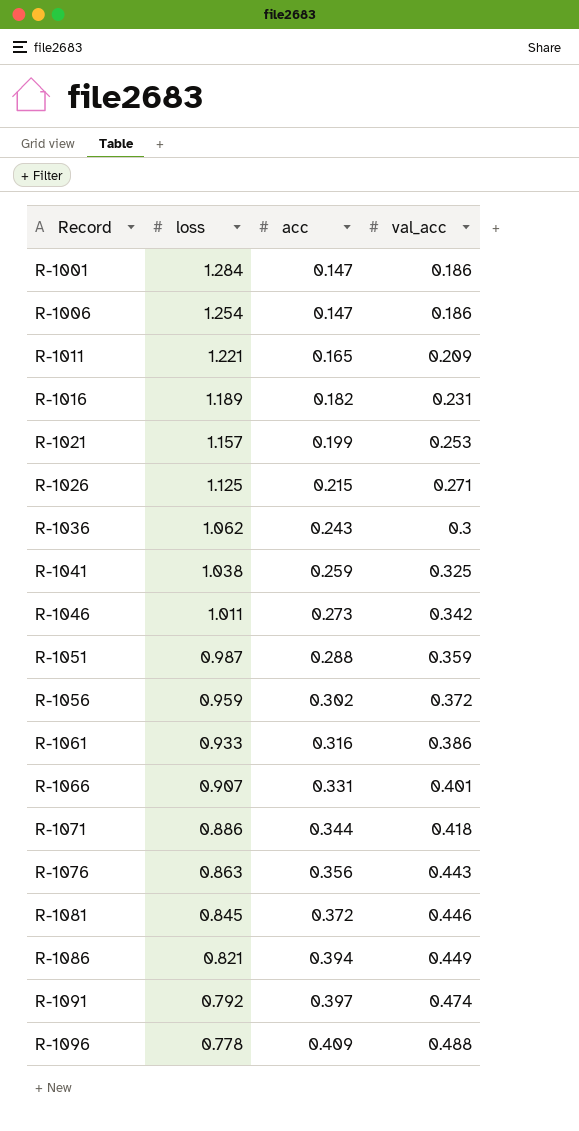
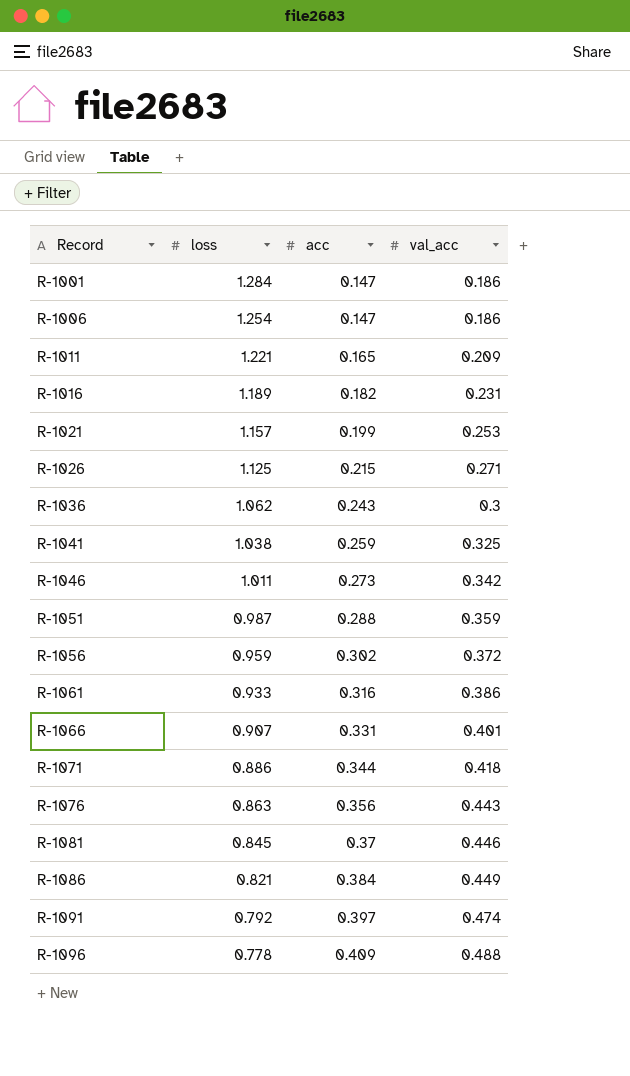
R-1081 | acc: 0.372 -> 0.37
R-1086 | acc: 0.394 -> 0.384

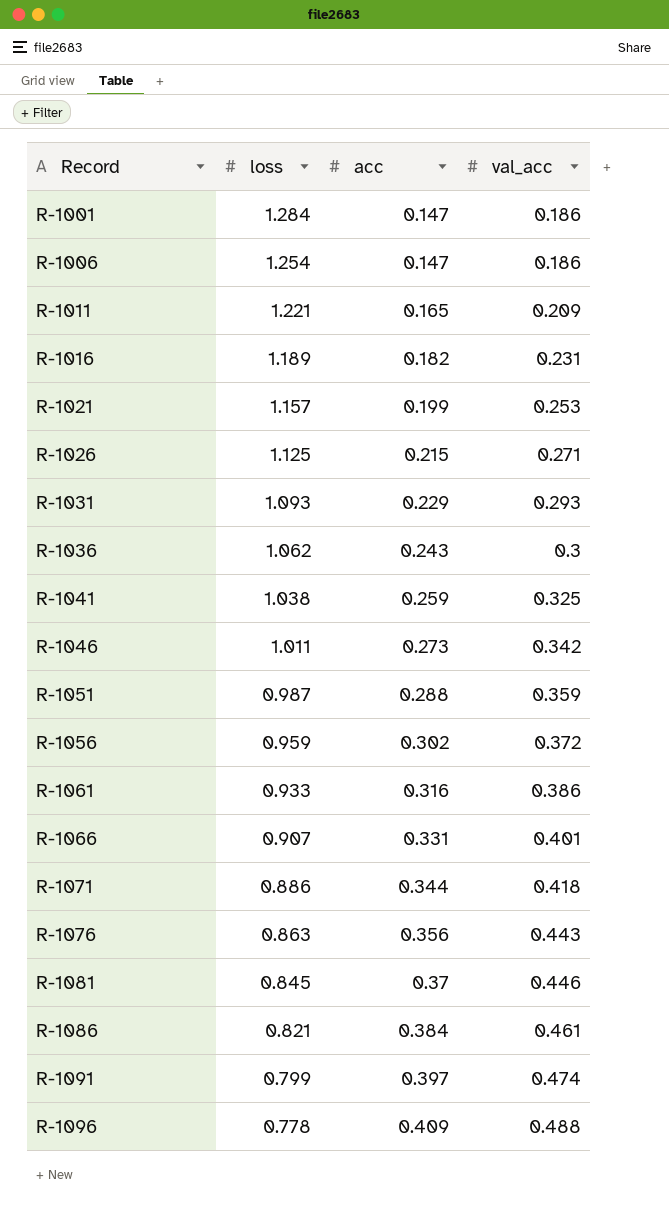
row R-1031: none -> 1.093 | 0.229 | 0.293
R-1086 | val_acc: 0.449 -> 0.461
R-1091 | loss: 0.792 -> 0.799

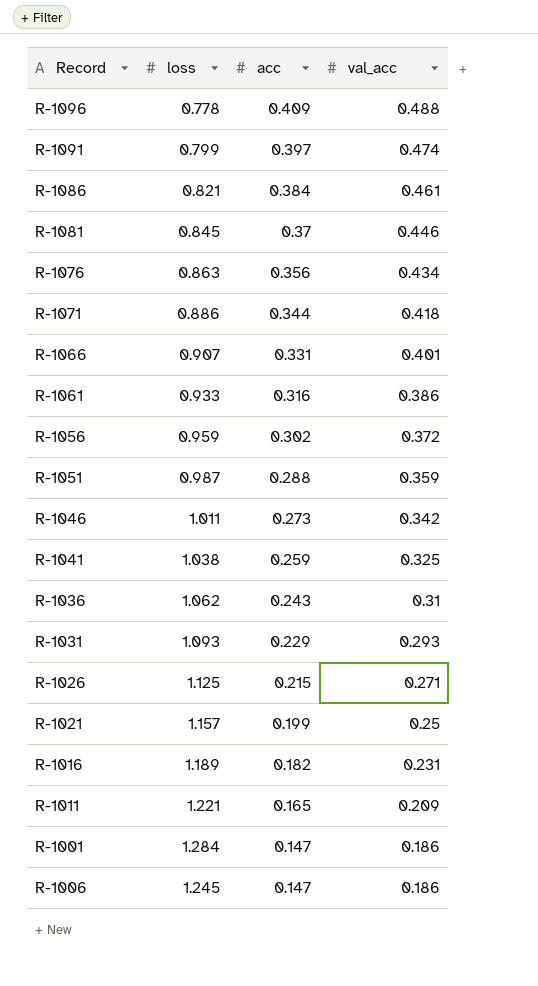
row order: Record ascending -> acc descending
R-1076 | val_acc: 0.443 -> 0.434
R-1036 | val_acc: 0.3 -> 0.31
R-1021 | val_acc: 0.253 -> 0.25
R-1006 | loss: 1.254 -> 1.245

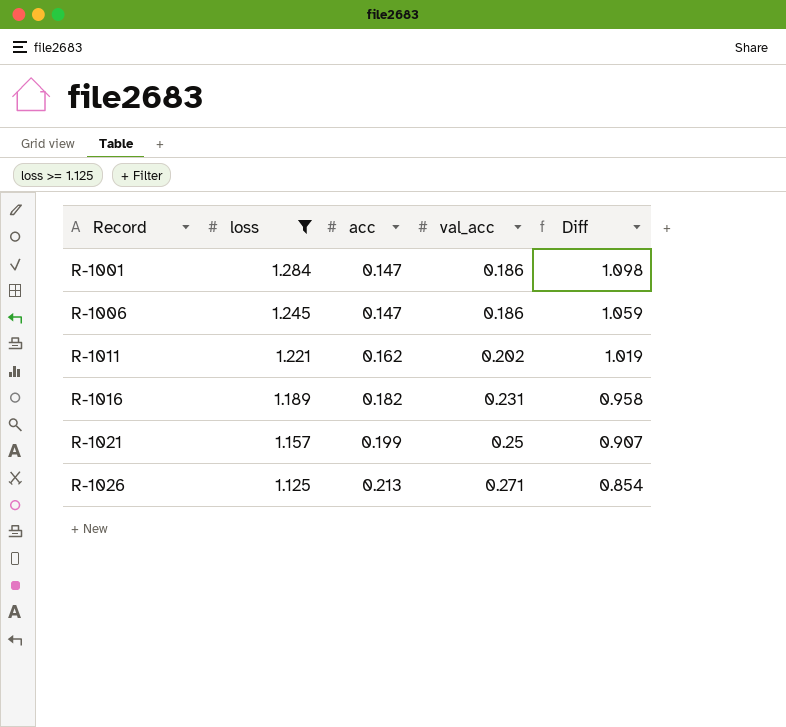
filter: none -> loss >= 1.125
row order: acc descending -> Record ascending
column Diff | formula: none -> [loss] - [val_acc]
R-1011 | acc: 0.165 -> 0.162
R-1011 | val_acc: 0.209 -> 0.202
R-1026 | acc: 0.215 -> 0.213

